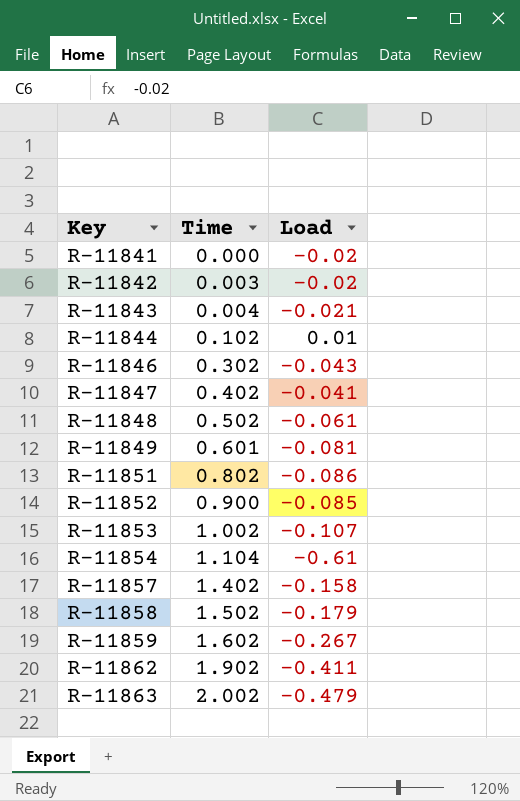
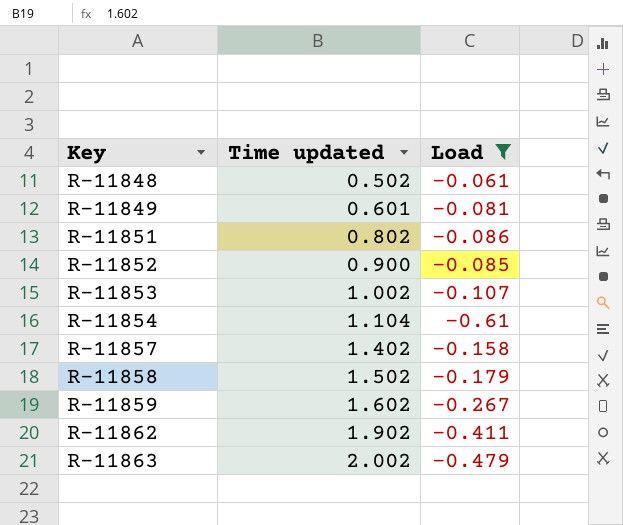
filter: none -> Load <= -0.061
column name: Time -> Time updated

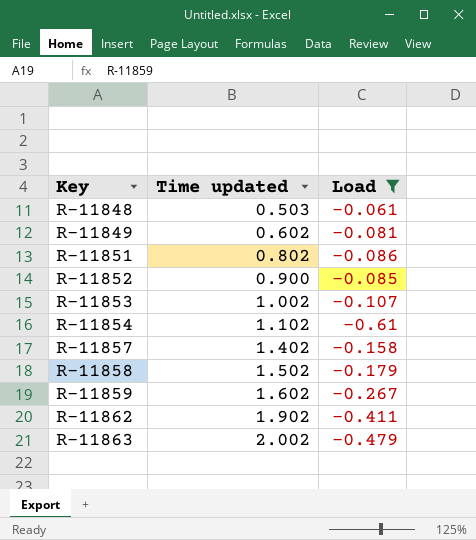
R-11848 | Time updated: 0.502 -> 0.503
R-11849 | Time updated: 0.601 -> 0.602
R-11854 | Time updated: 1.104 -> 1.102

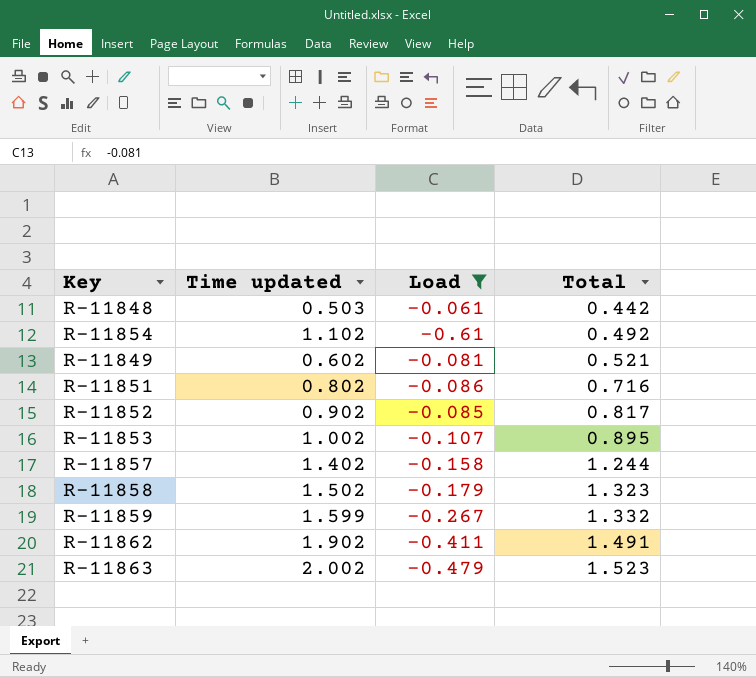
row order: Key ascending -> Total ascending
column Total | formula: none -> [Time updated] + [Load]
R-11852 | Time updated: 0.900 -> 0.902
R-11859 | Time updated: 1.602 -> 1.599

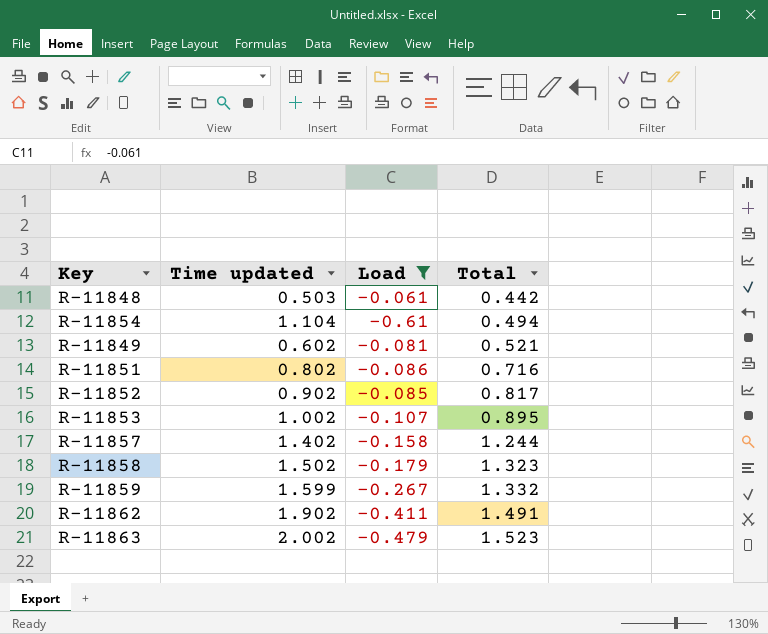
R-11854 | Time updated: 1.102 -> 1.104
R-11854 | Total: 0.492 -> 0.494

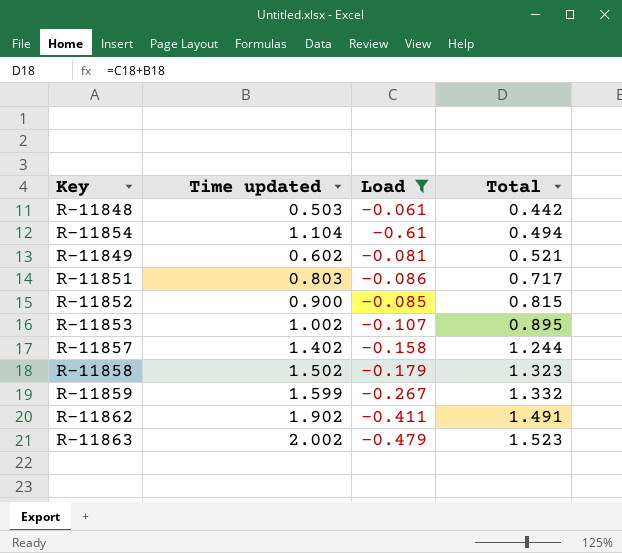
R-11851 | Time updated: 0.802 -> 0.803
R-11851 | Total: 0.716 -> 0.717
R-11852 | Time updated: 0.902 -> 0.900
R-11852 | Total: 0.817 -> 0.815

